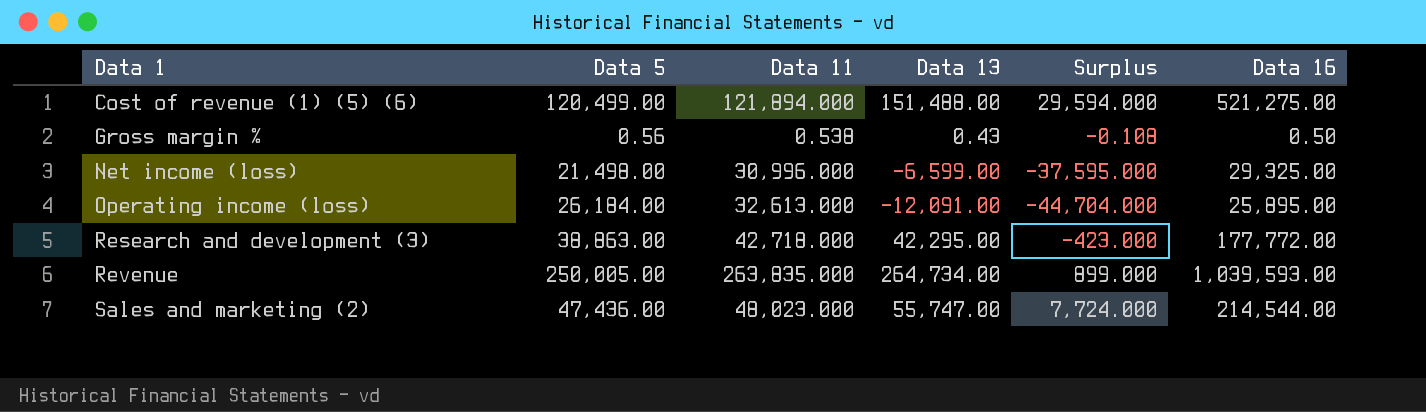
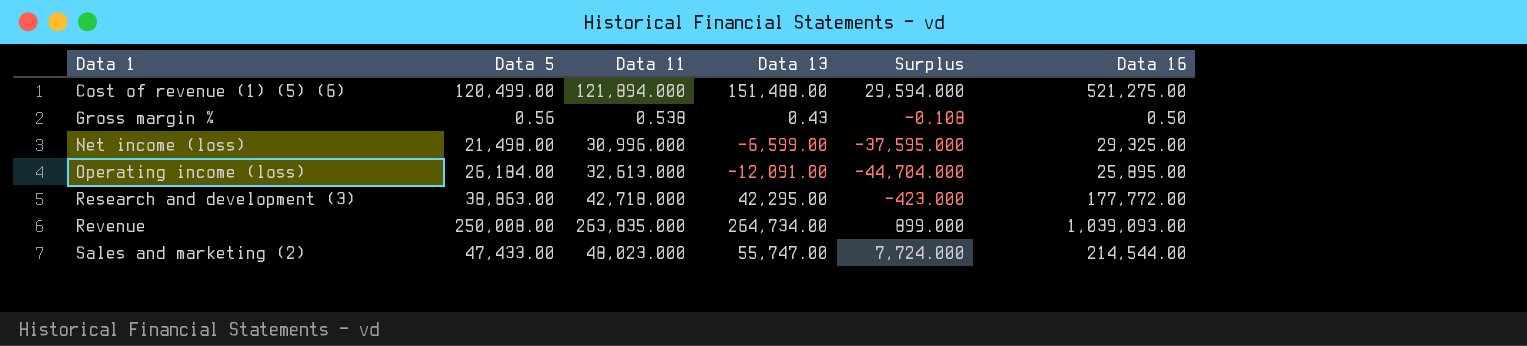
Revenue | Data 5: 250,005.00 -> 250,008.00
Revenue | Data 16: 1,039,593.00 -> 1,039,093.00
Sales and marketing (2) | Data 5: 47,436.00 -> 47,433.00

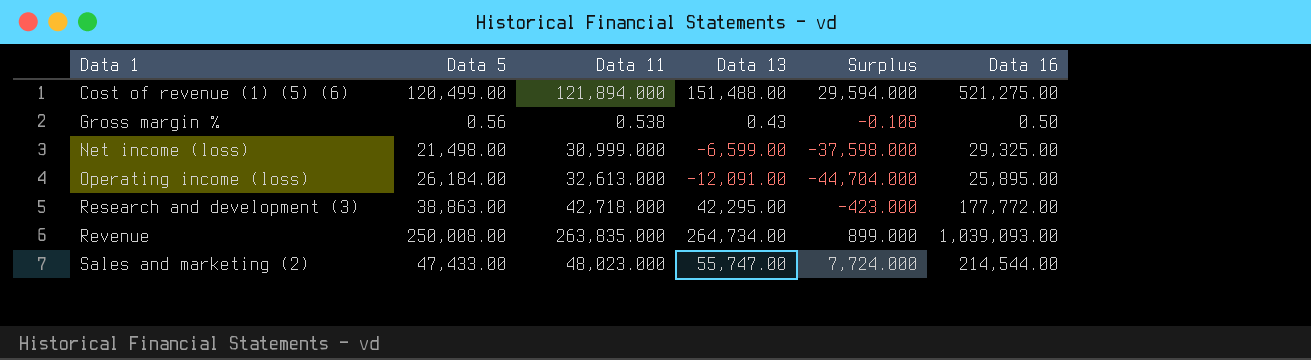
Net income (loss) | Data 11: 30,996.000 -> 30,999.000
Net income (loss) | Surplus: -37,595.000 -> -37,598.000

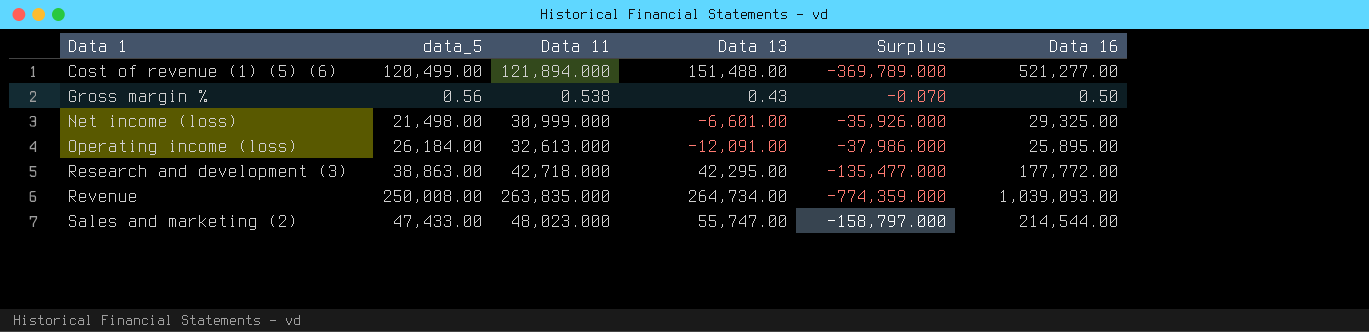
column name: Data 5 -> data_5
column Surplus | formula: [Data 13] - [Data 11] -> [Data 13] - [Data 16]
Cost of revenue (1) (5) (6) | Data 16: 521,275.00 -> 521,277.00
Net income (loss) | Data 13: -6,599.00 -> -6,601.00

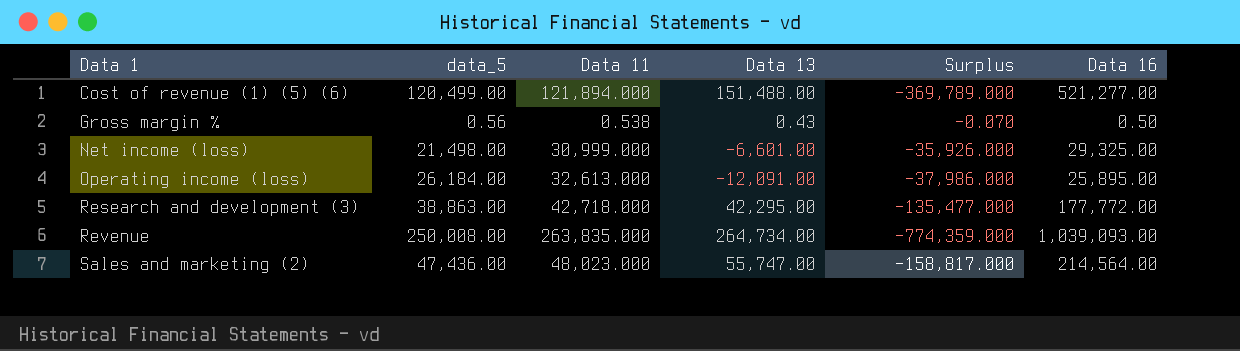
Sales and marketing (2) | data_5: 47,433.00 -> 47,436.00
Sales and marketing (2) | Surplus: -158,797.000 -> -158,817.000
Sales and marketing (2) | Data 16: 214,544.00 -> 214,564.00

